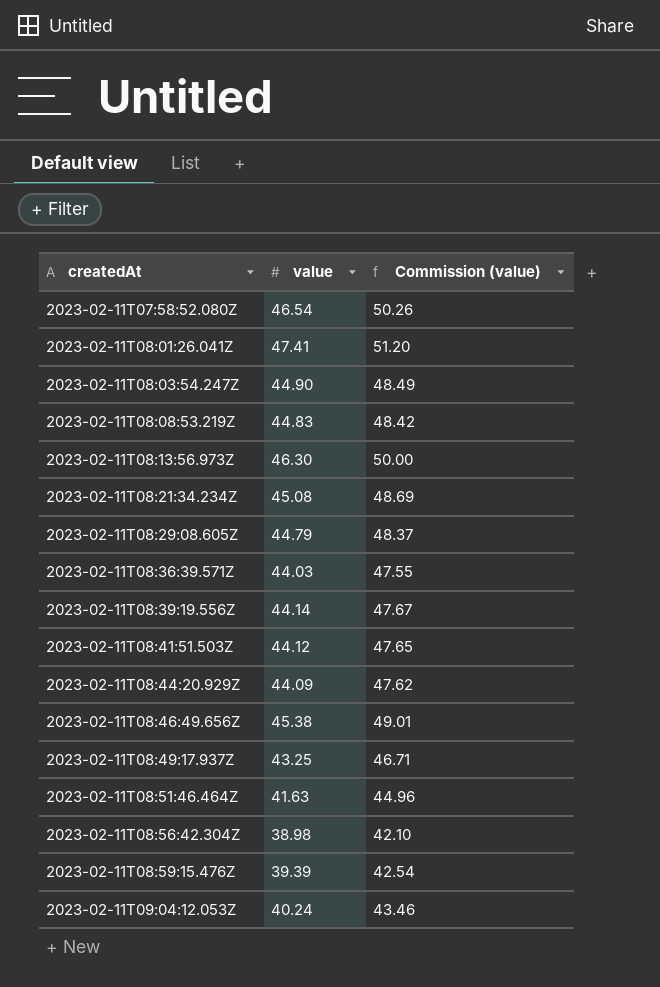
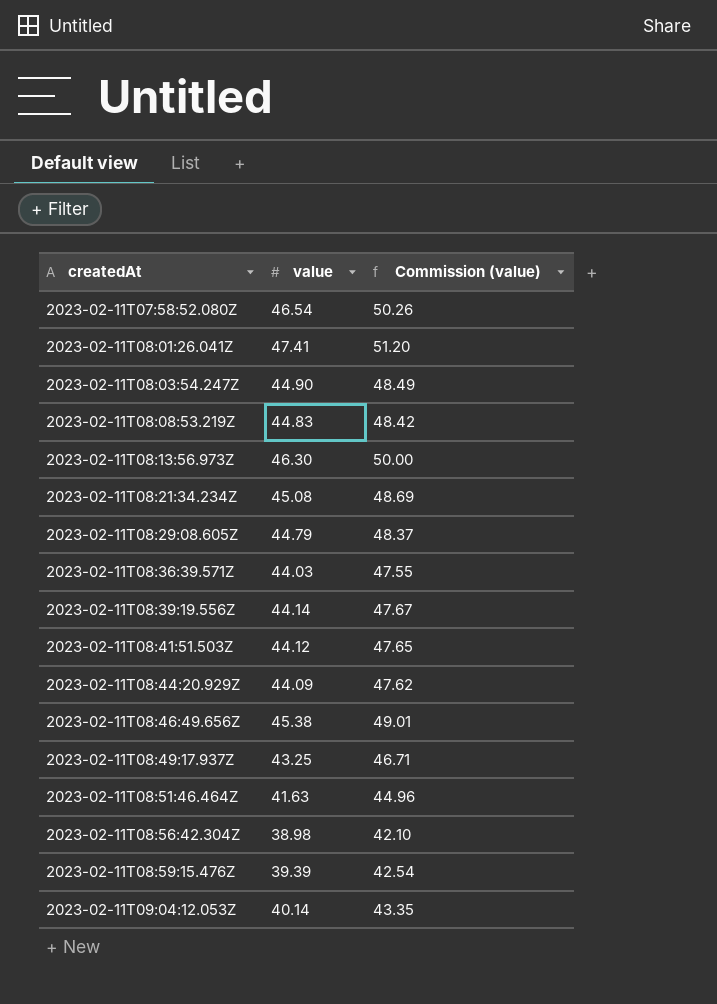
2023-02-11T09:04:12.053Z | value: 40.24 -> 40.14
2023-02-11T09:04:12.053Z | Commission (value): 43.46 -> 43.35

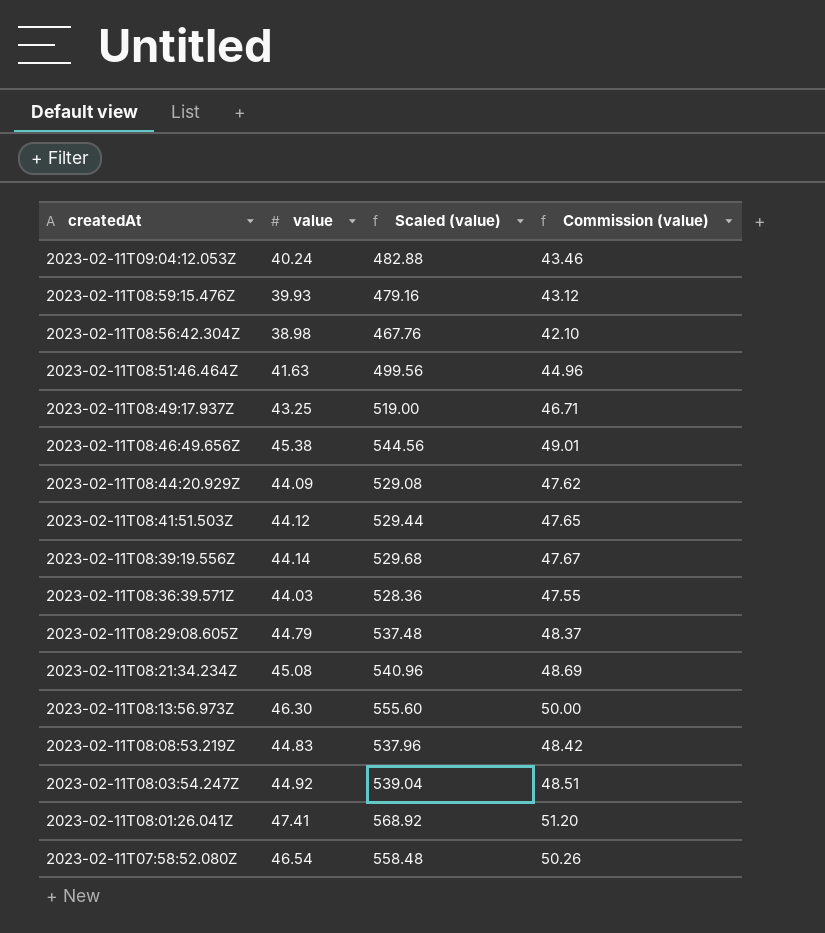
row order: createdAt ascending -> createdAt descending
column Scaled (value) | formula: none -> [value] * 12
2023-02-11T09:04:12.053Z | value: 40.14 -> 40.24
2023-02-11T09:04:12.053Z | Commission (value): 43.35 -> 43.46
2023-02-11T08:59:15.476Z | value: 39.39 -> 39.93
2023-02-11T08:59:15.476Z | Commission (value): 42.54 -> 43.12
2023-02-11T08:03:54.247Z | value: 44.90 -> 44.92
2023-02-11T08:03:54.247Z | Commission (value): 48.49 -> 48.51

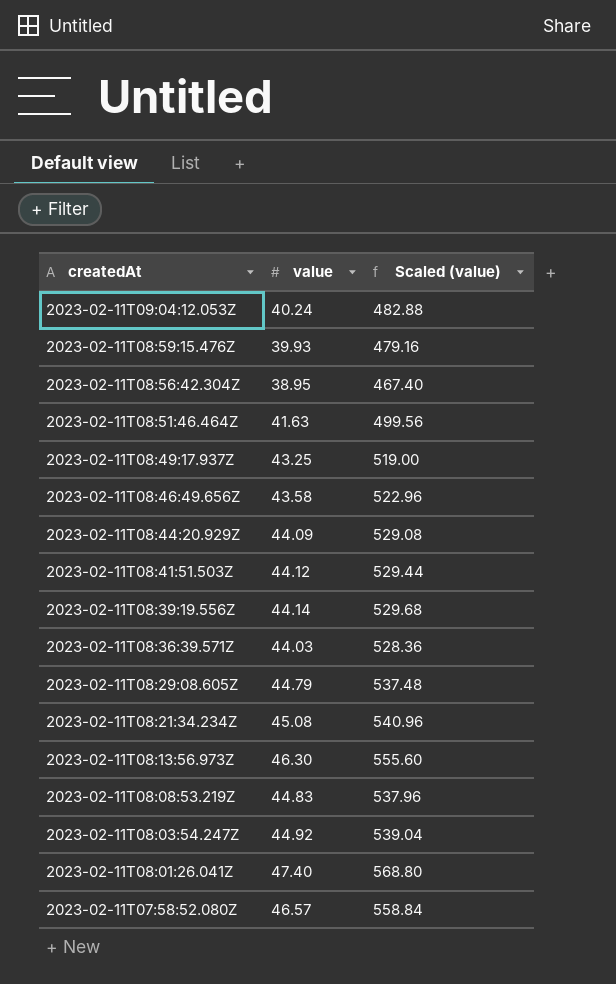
column Commission (value) | formula: [value] * 1.08 -> none
2023-02-11T08:56:42.304Z | value: 38.98 -> 38.95
2023-02-11T08:56:42.304Z | Scaled (value): 467.76 -> 467.40
2023-02-11T08:46:49.656Z | value: 45.38 -> 43.58
2023-02-11T08:46:49.656Z | Scaled (value): 544.56 -> 522.96
2023-02-11T08:01:26.041Z | value: 47.41 -> 47.40
2023-02-11T08:01:26.041Z | Scaled (value): 568.92 -> 568.80
2023-02-11T07:58:52.080Z | value: 46.54 -> 46.57
2023-02-11T07:58:52.080Z | Scaled (value): 558.48 -> 558.84

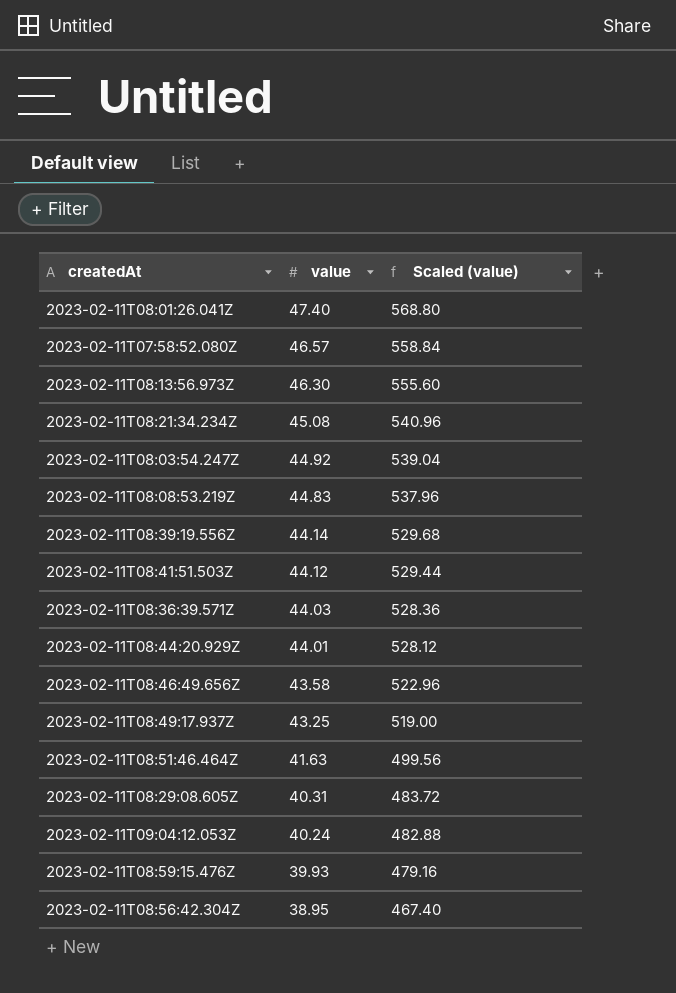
row order: createdAt descending -> value descending
2023-02-11T08:44:20.929Z | value: 44.09 -> 44.01
2023-02-11T08:44:20.929Z | Scaled (value): 529.08 -> 528.12
2023-02-11T08:29:08.605Z | value: 44.79 -> 40.31
2023-02-11T08:29:08.605Z | Scaled (value): 537.48 -> 483.72

